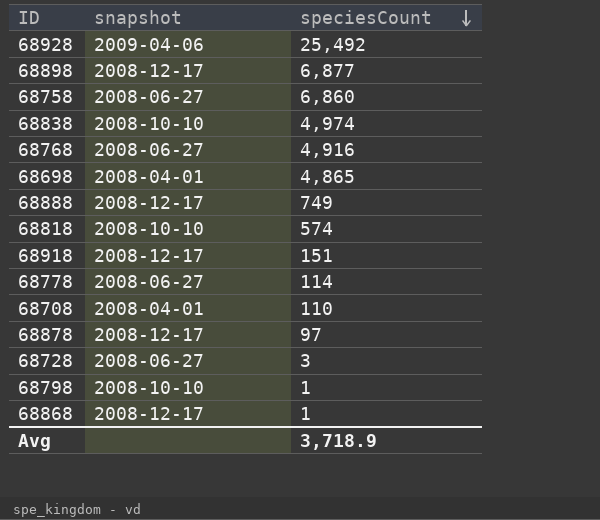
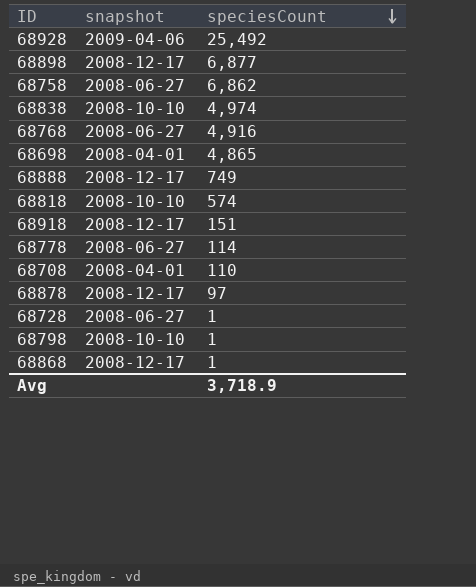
68758 | speciesCount: 6,860 -> 6,862
68728 | speciesCount: 3 -> 1

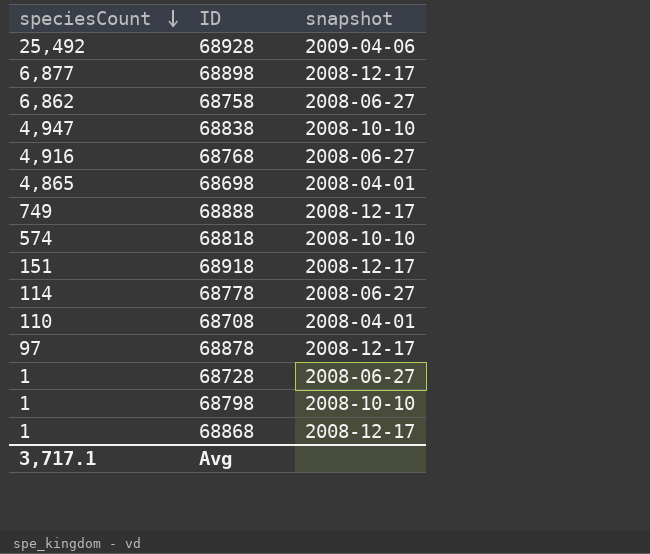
column speciesCount | position: 3 -> 1
68838 | speciesCount: 4,974 -> 4,947
Avg | speciesCount: 3,718.9 -> 3,717.1

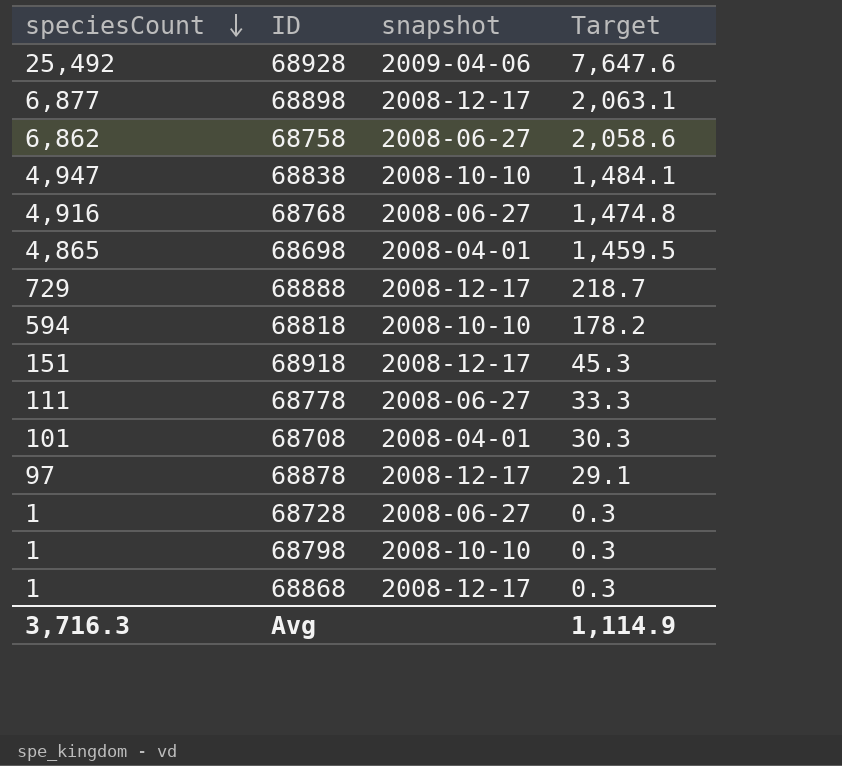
column Target | formula: none -> [speciesCount] * 0.3
68888 | speciesCount: 749 -> 729
68818 | speciesCount: 574 -> 594
68778 | speciesCount: 114 -> 111
68708 | speciesCount: 110 -> 101
Avg | speciesCount: 3,717.1 -> 3,716.3

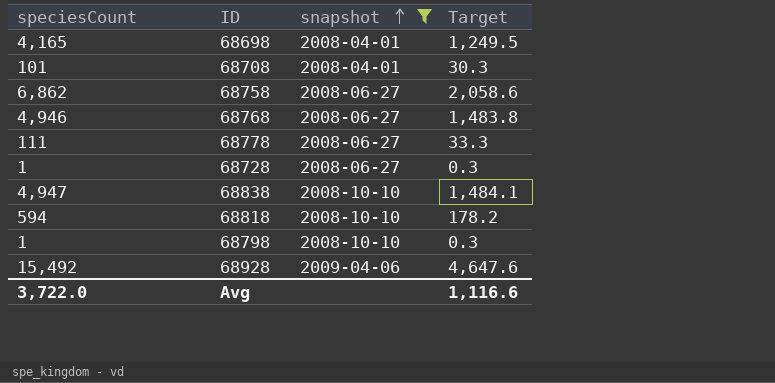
filter: none -> snapshot != 2008-12-17
row order: speciesCount descending -> snapshot ascending
68698 | speciesCount: 4,865 -> 4,165
68698 | Target: 1,459.5 -> 1,249.5
68768 | speciesCount: 4,916 -> 4,946
68768 | Target: 1,474.8 -> 1,483.8
68928 | speciesCount: 25,492 -> 15,492
68928 | Target: 7,647.6 -> 4,647.6
Avg | speciesCount: 3,716.3 -> 3,722.0
Avg | Target: 1,114.9 -> 1,116.6

